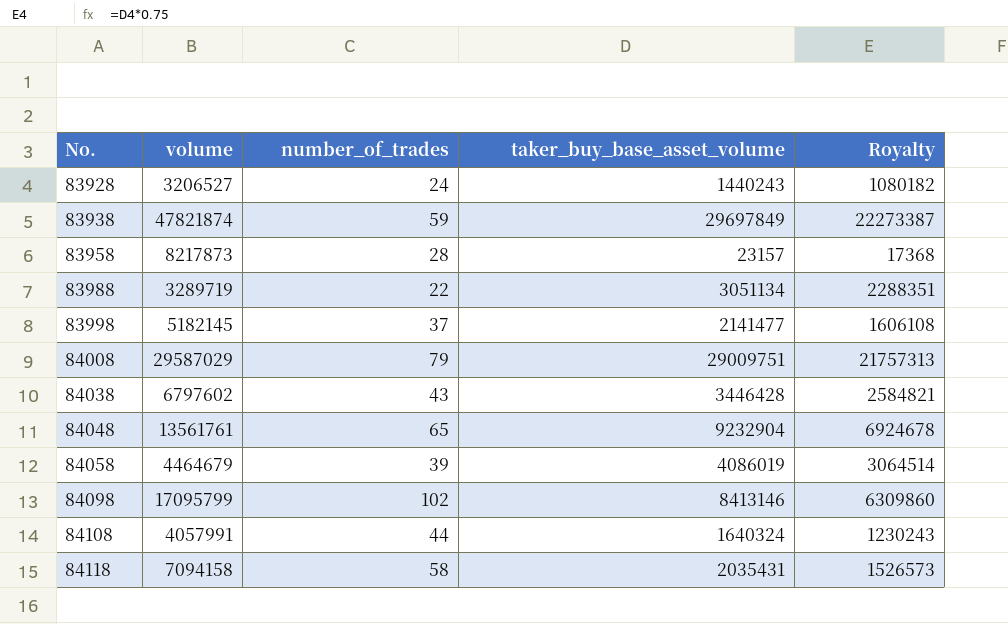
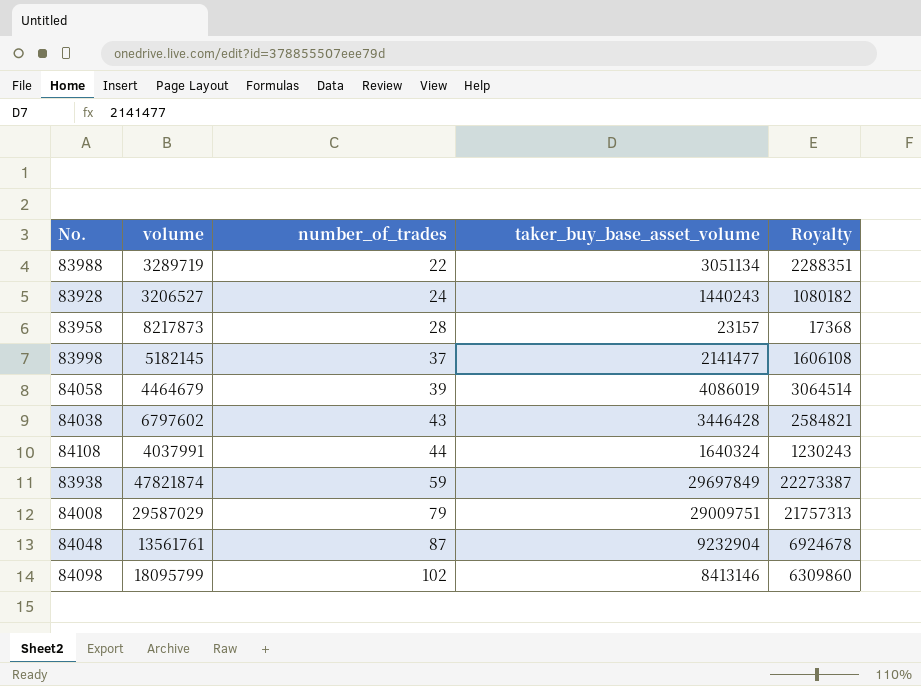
row order: No. ascending -> number_of_trades ascending
row 84118: 7094158 | 58 | 2035431 | 1526573 -> none
84108 | volume: 4057991 -> 4037991
84048 | number_of_trades: 65 -> 87
84098 | volume: 17095799 -> 18095799

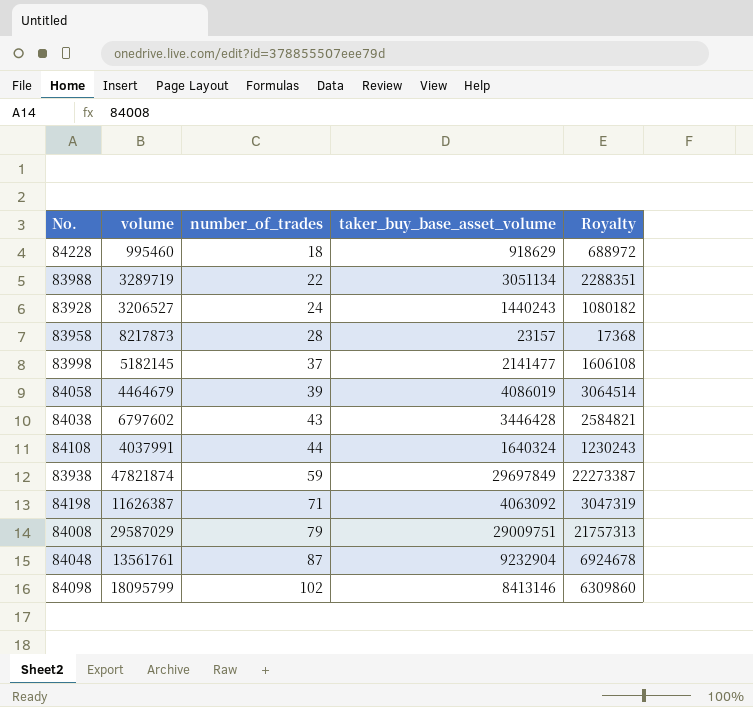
row 84228: none -> 995460 | 18 | 918629 | 688972
row 84198: none -> 11626387 | 71 | 4063092 | 3047319

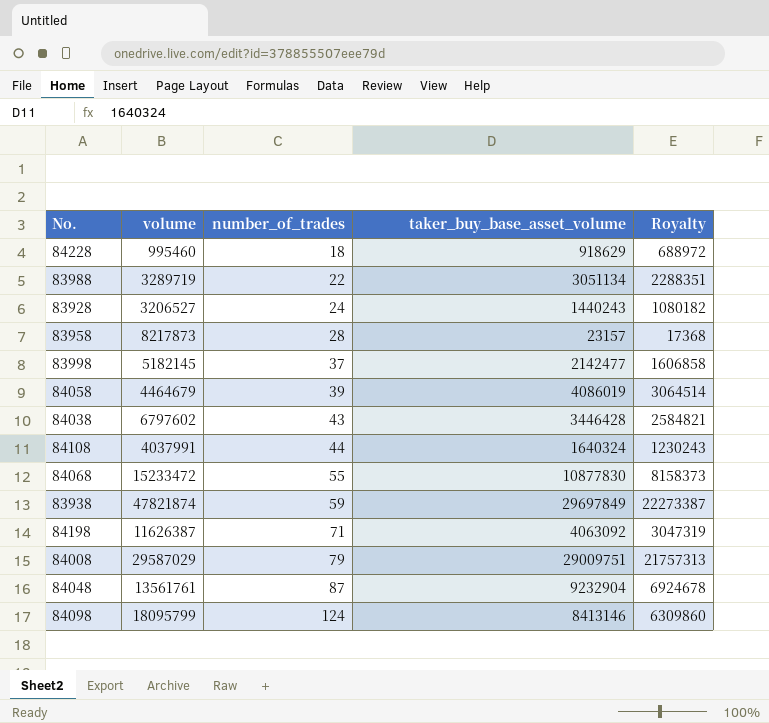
83998 | taker_buy_base_asset_volume: 2141477 -> 2142477
83998 | Royalty: 1606108 -> 1606858
row 84068: none -> 15233472 | 55 | 10877830 | 8158373
84098 | number_of_trades: 102 -> 124

